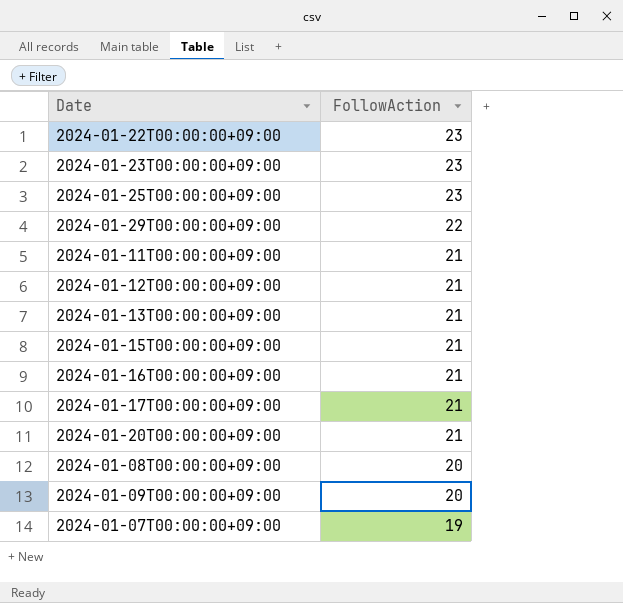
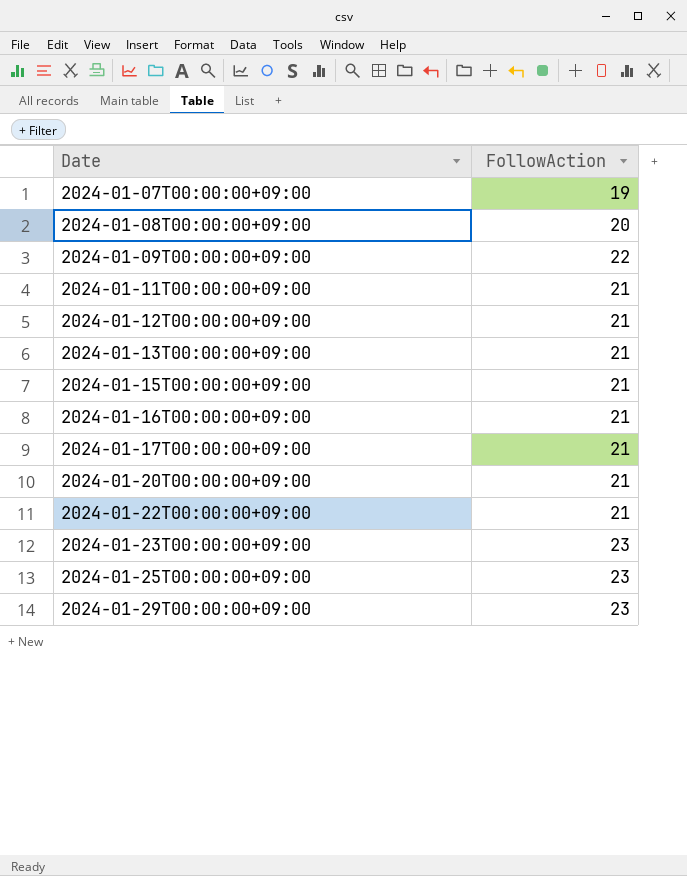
row order: FollowAction descending -> Date ascending
2024-01-09T00:00:00+09:00 | FollowAction: 20 -> 22
2024-01-22T00:00:00+09:00 | FollowAction: 23 -> 21
2024-01-29T00:00:00+09:00 | FollowAction: 22 -> 23

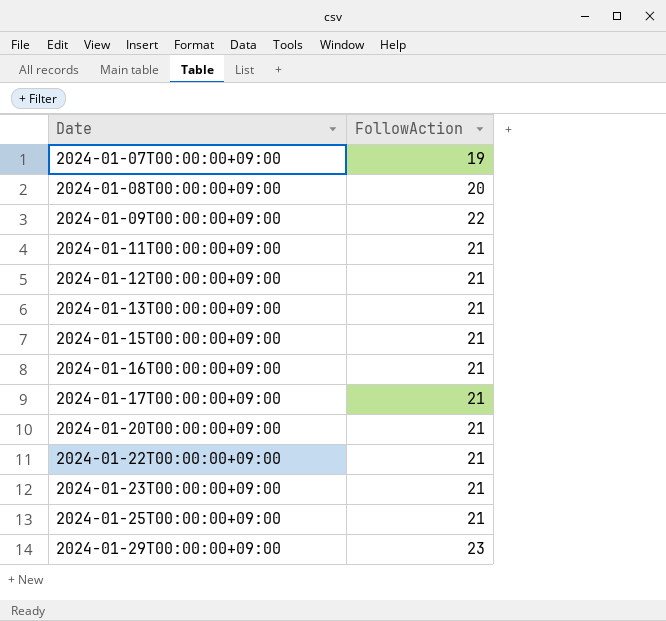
2024-01-23T00:00:00+09:00 | FollowAction: 23 -> 21
2024-01-25T00:00:00+09:00 | FollowAction: 23 -> 21

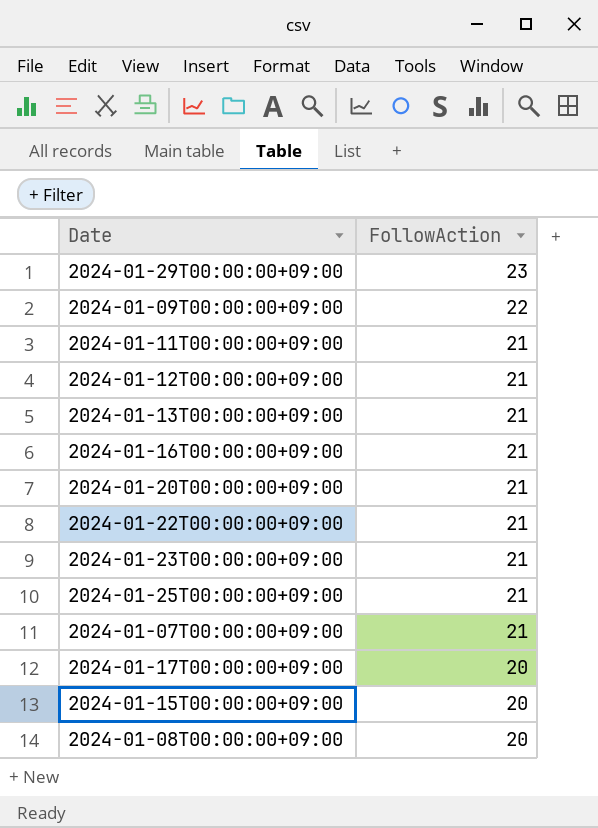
row order: Date ascending -> FollowAction descending
2024-01-07T00:00:00+09:00 | FollowAction: 19 -> 21
2024-01-17T00:00:00+09:00 | FollowAction: 21 -> 20
2024-01-15T00:00:00+09:00 | FollowAction: 21 -> 20

